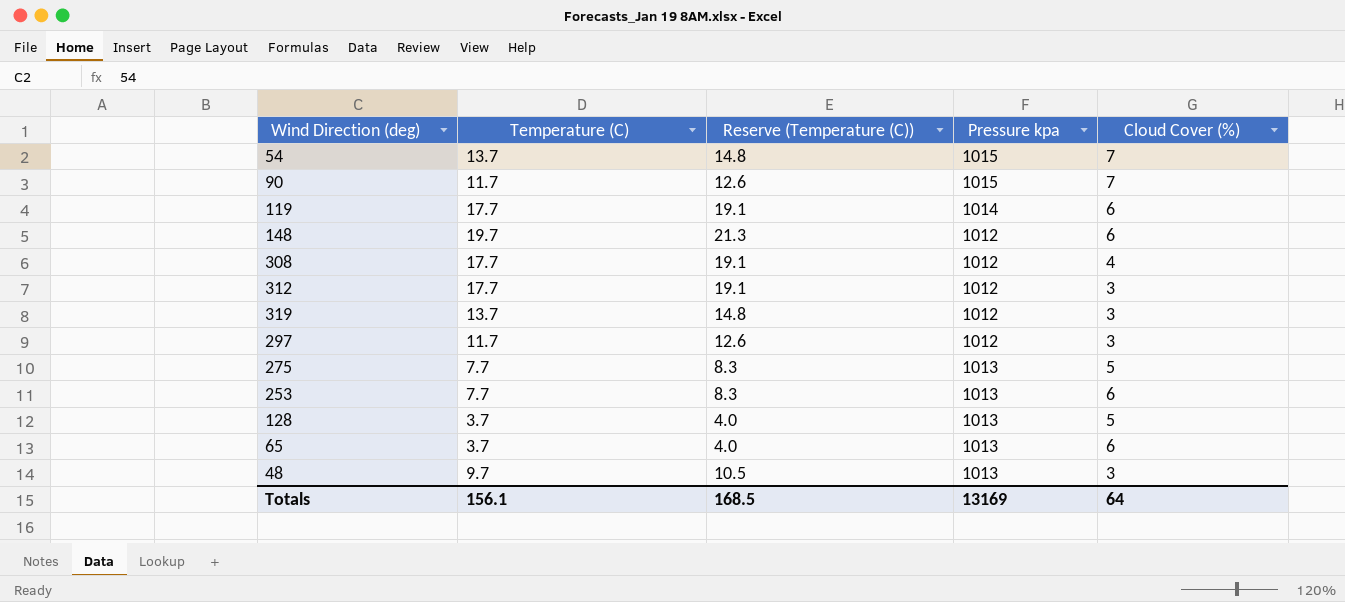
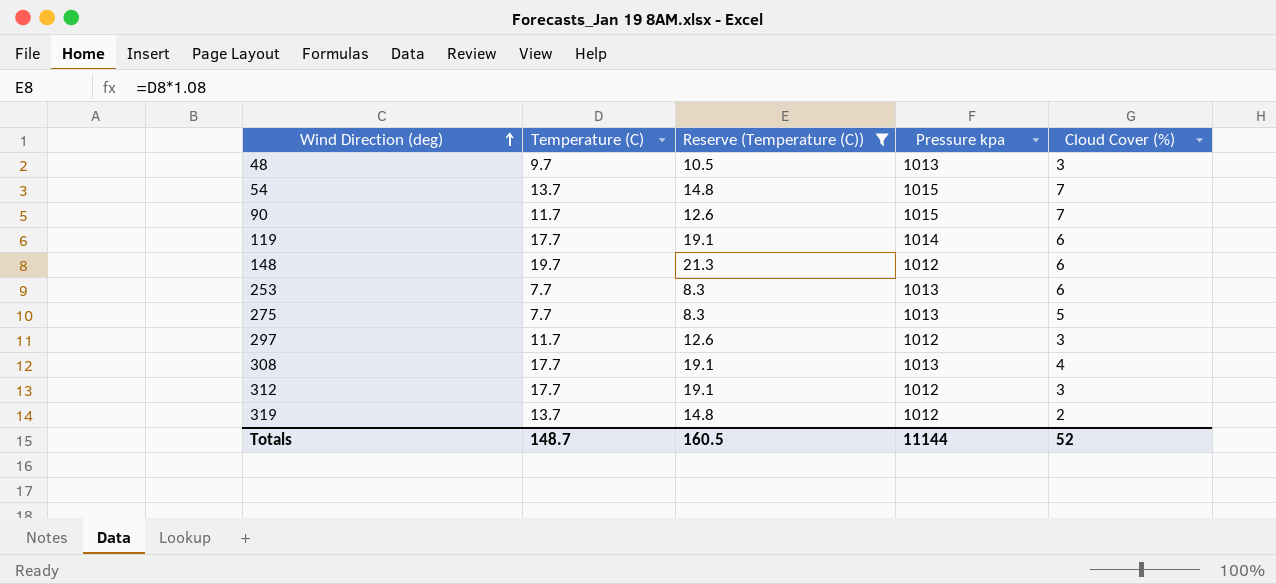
filter: none -> Reserve (Temperature (C)) != 4.0
row order: none -> Wind Direction (deg) ascending
308 | Pressure kpa: 1012 -> 1013
319 | Cloud Cover (%): 3 -> 2
Totals | Temperature (C): 156.1 -> 148.7
Totals | Reserve (Temperature (C)): 168.5 -> 160.5
Totals | Pressure kpa: 13169 -> 11144
Totals | Cloud Cover (%): 64 -> 52

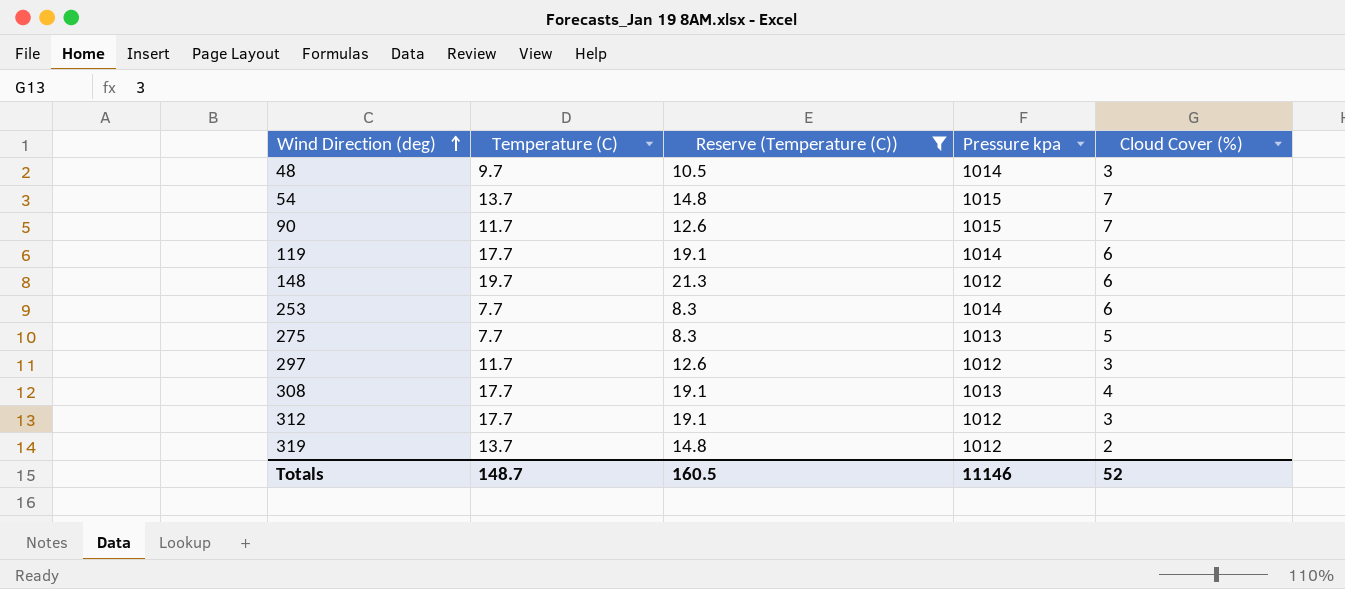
48 | Pressure kpa: 1013 -> 1014
253 | Pressure kpa: 1013 -> 1014
Totals | Pressure kpa: 11144 -> 11146

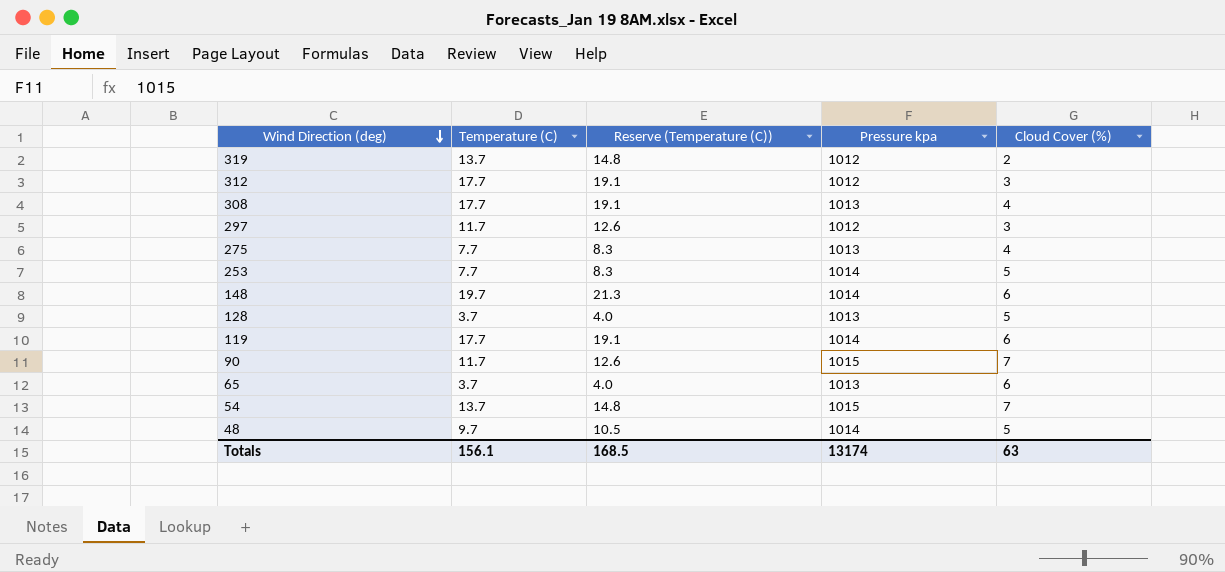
filter: Reserve (Temperature (C)) != 4.0 -> none
row order: Wind Direction (deg) ascending -> Wind Direction (deg) descending
275 | Cloud Cover (%): 5 -> 4
253 | Cloud Cover (%): 6 -> 5
148 | Pressure kpa: 1012 -> 1014
48 | Cloud Cover (%): 3 -> 5
Totals | Temperature (C): 148.7 -> 156.1
Totals | Reserve (Temperature (C)): 160.5 -> 168.5
Totals | Pressure kpa: 11146 -> 13174
Totals | Cloud Cover (%): 52 -> 63

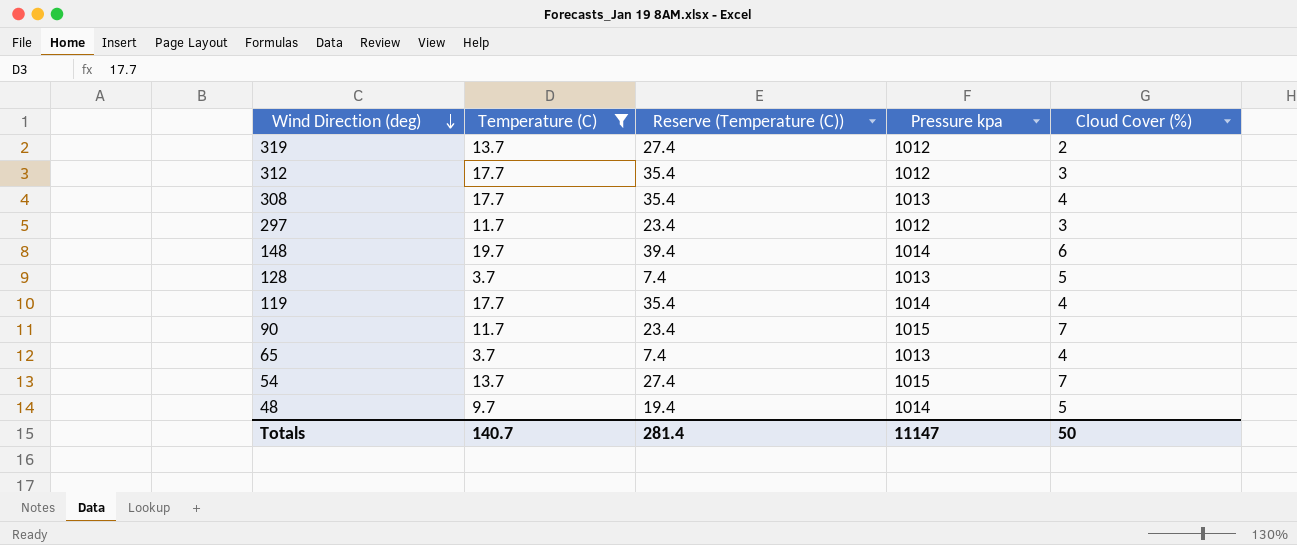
filter: none -> Temperature (C) != 7.7
column Reserve (Temperature (C)) | formula: [Temperature (C)] * 1.08 -> [Temperature (C)] * 2
119 | Cloud Cover (%): 6 -> 4
65 | Cloud Cover (%): 6 -> 4
Totals | Temperature (C): 156.1 -> 140.7
Totals | Reserve (Temperature (C)): 168.5 -> 281.4
Totals | Pressure kpa: 13174 -> 11147
Totals | Cloud Cover (%): 63 -> 50

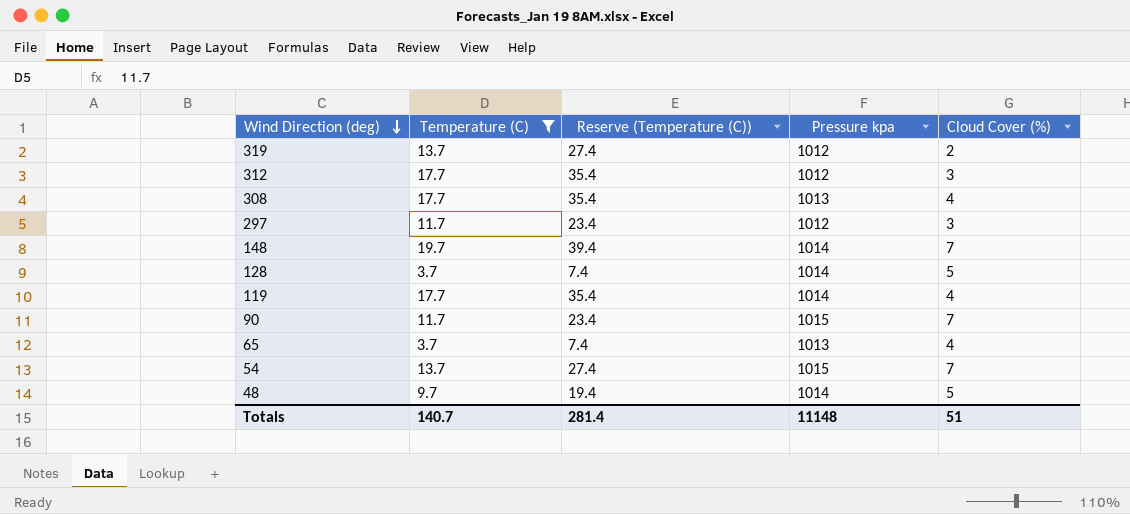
148 | Cloud Cover (%): 6 -> 7
128 | Pressure kpa: 1013 -> 1014
Totals | Pressure kpa: 11147 -> 11148
Totals | Cloud Cover (%): 50 -> 51

